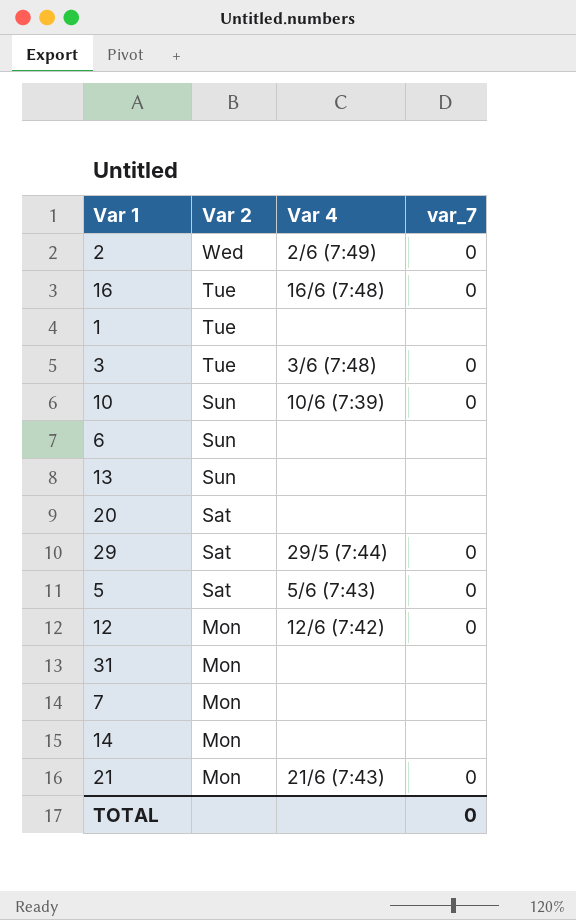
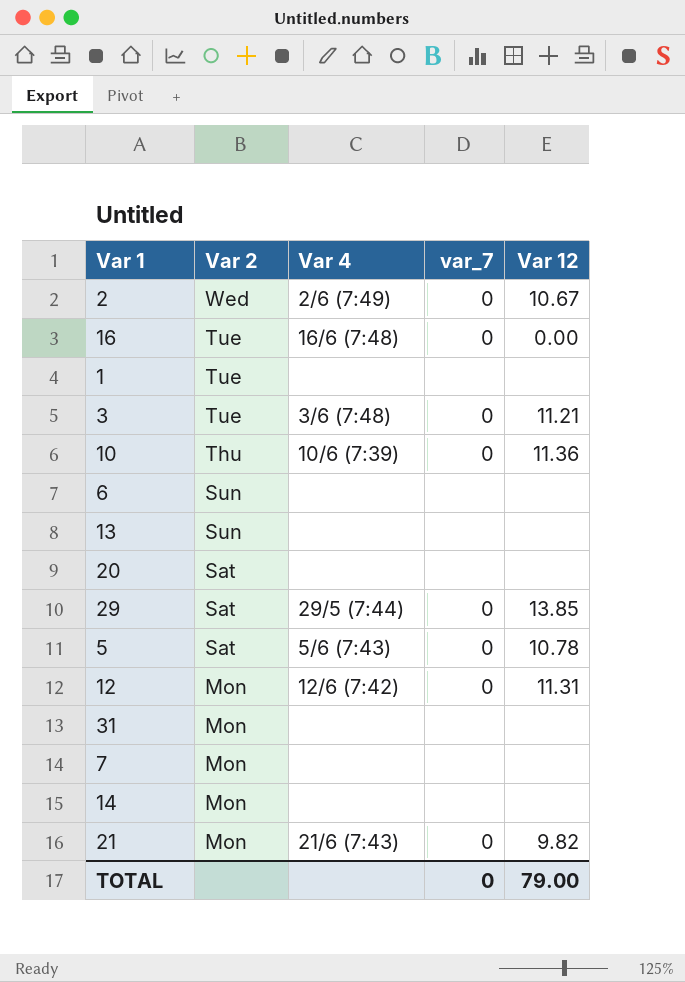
column Var 12 | position: none -> 5
10 | Var 2: Sun -> Thu

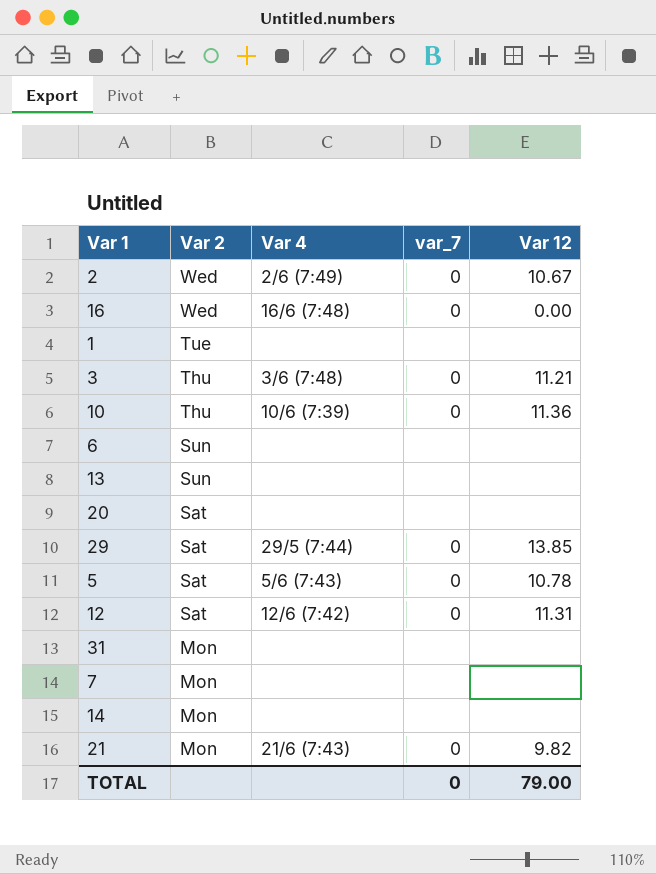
16 | Var 2: Tue -> Wed
3 | Var 2: Tue -> Thu
12 | Var 2: Mon -> Sat

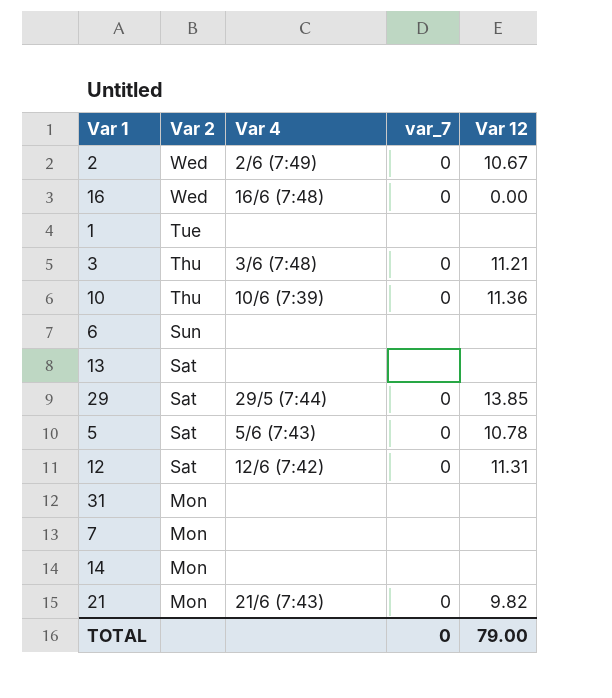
row 20: Sat | none | none | none -> none
13 | Var 2: Sun -> Sat

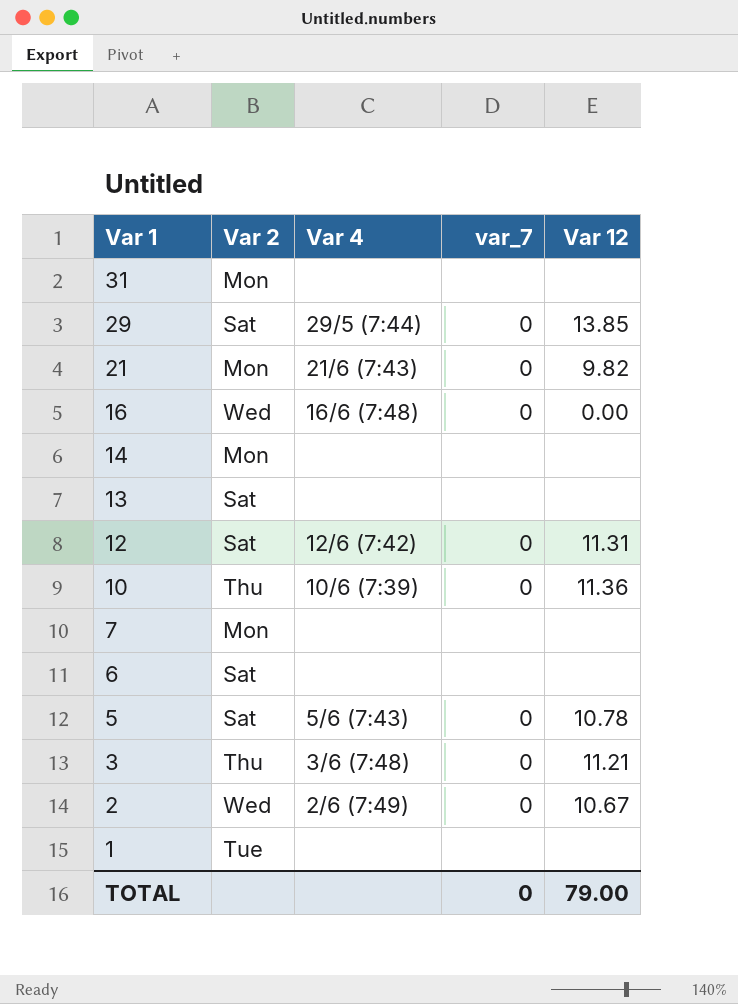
row order: Var 2 descending -> Var 1 descending
6 | Var 2: Sun -> Sat

